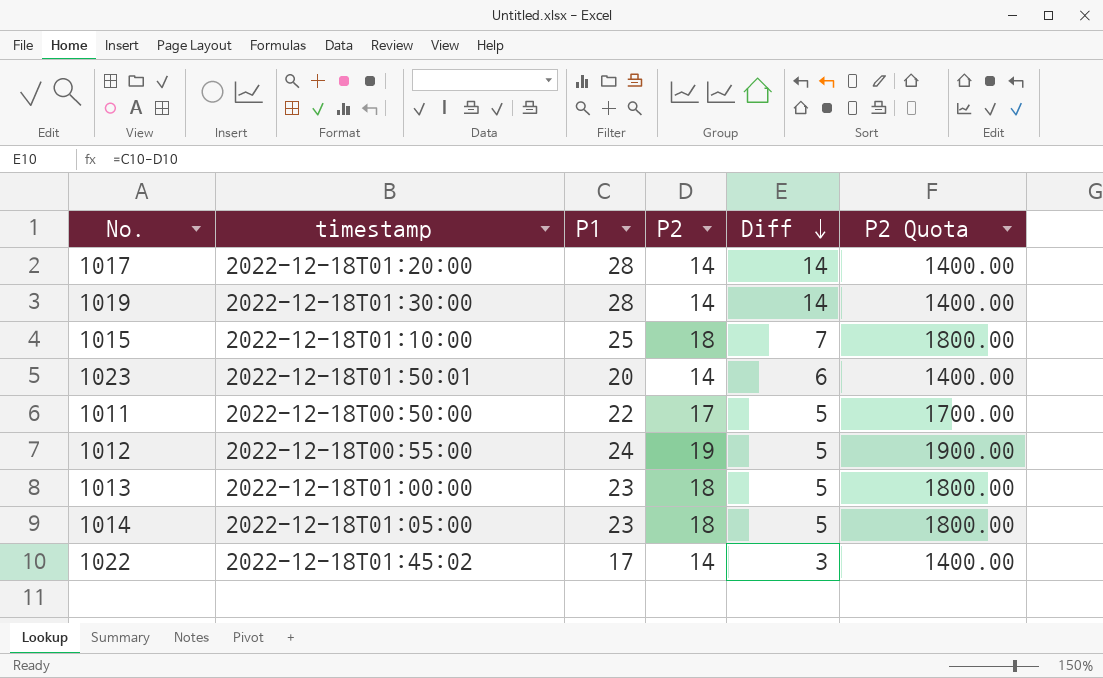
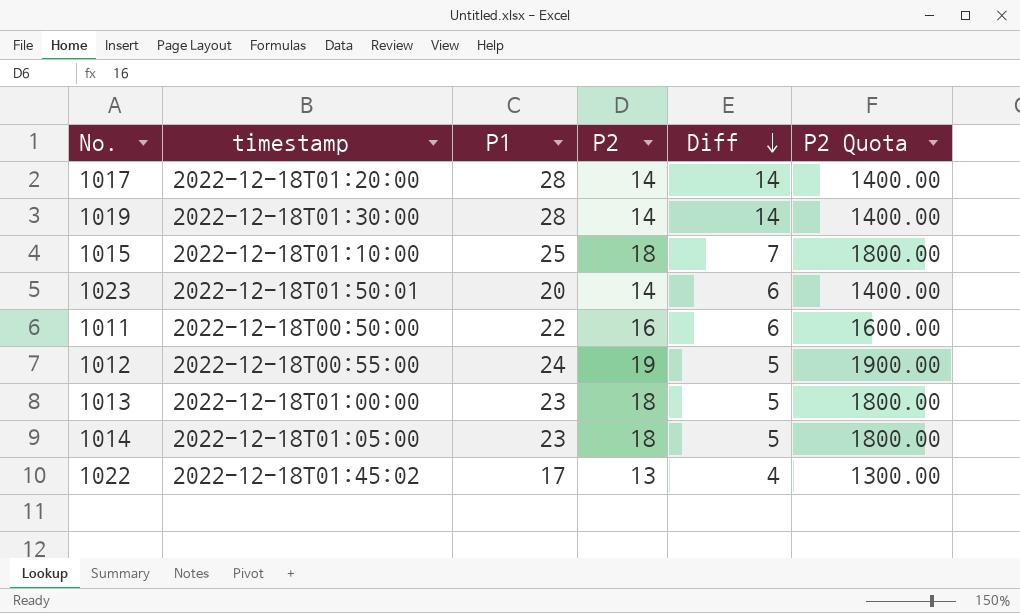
1011 | P2: 17 -> 16
1011 | Diff: 5 -> 6
1011 | P2 Quota: 1700.00 -> 1600.00
1022 | P2: 14 -> 13
1022 | Diff: 3 -> 4
1022 | P2 Quota: 1400.00 -> 1300.00

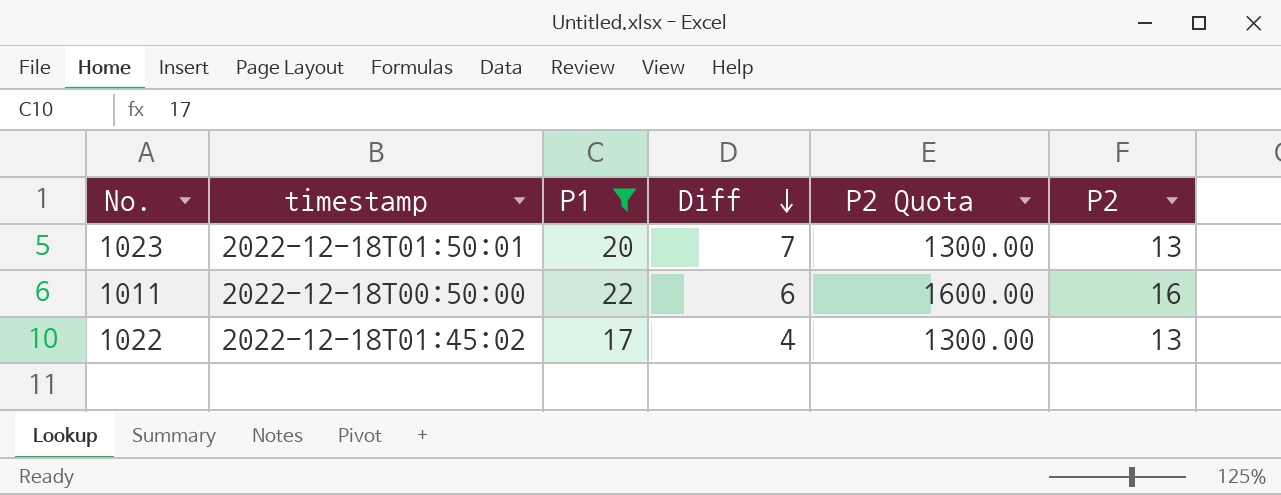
filter: none -> P1 <= 22
column P2 | position: 4 -> 6
1023 | Diff: 6 -> 7
1023 | P2 Quota: 1400.00 -> 1300.00
1023 | P2: 14 -> 13

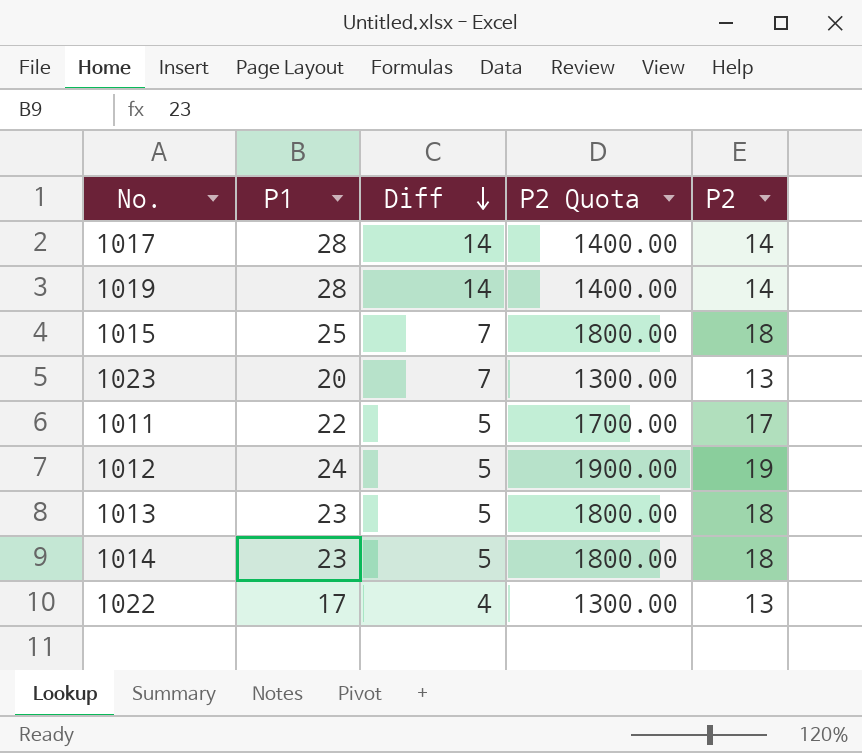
filter: P1 <= 22 -> none
column timestamp | position: 2 -> none
1011 | Diff: 6 -> 5
1011 | P2 Quota: 1600.00 -> 1700.00
1011 | P2: 16 -> 17

